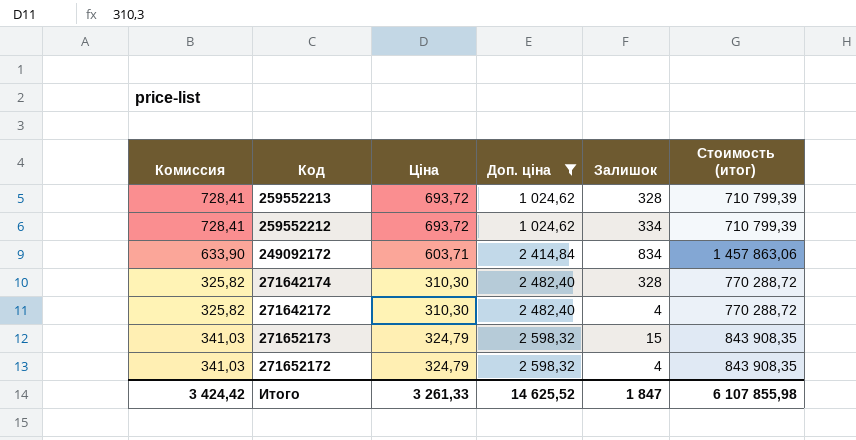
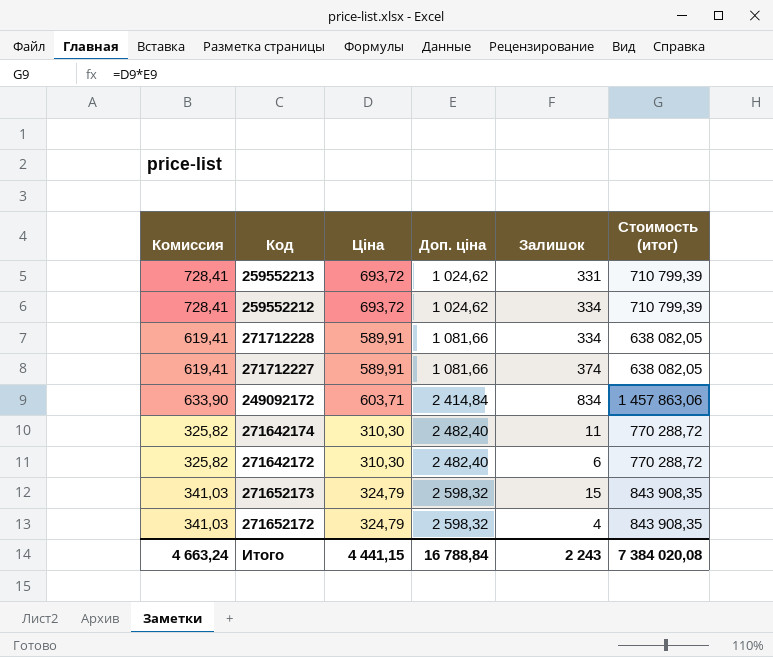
filter: Доп. ціна != 1 081,66 -> none
259552213 | Залишок: 328 -> 331
271642174 | Залишок: 328 -> 11
271642172 | Залишок: 4 -> 6
Итого | Комиссия: 3 424,42 -> 4 663,24
Итого | Ціна: 3 261,33 -> 4 441,15
Итого | Доп. ціна: 14 625,52 -> 16 788,84
Итого | Залишок: 1 847 -> 2 243
Итого | Стоимость (итог): 6 107 855,98 -> 7 384 020,08

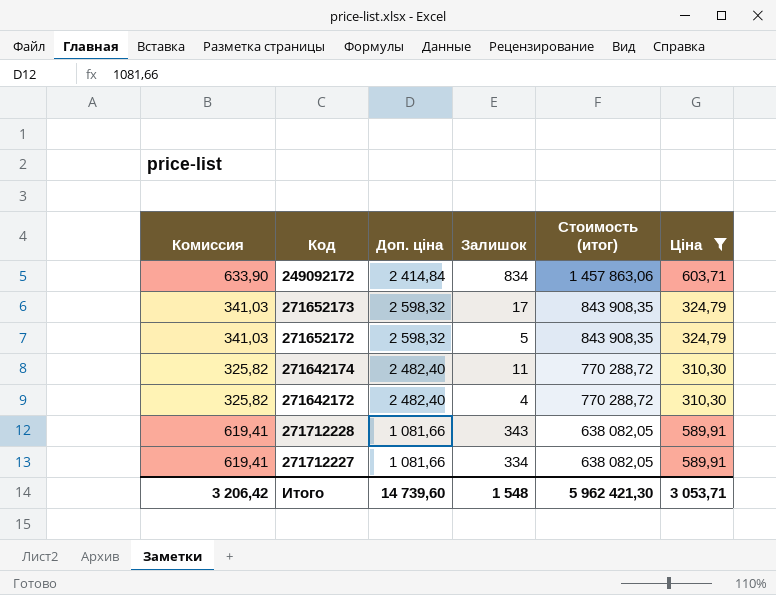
filter: none -> Ціна != 693,72
row order: Доп. ціна ascending -> Стоимость (итог) descending
column Ціна | position: 3 -> 6
271652173 | Залишок: 15 -> 17
271652172 | Залишок: 4 -> 5
271642172 | Залишок: 6 -> 4
271712228 | Залишок: 334 -> 343
271712227 | Залишок: 374 -> 334
Итого | Комиссия: 4 663,24 -> 3 206,42
Итого | Доп. ціна: 16 788,84 -> 14 739,60
Итого | Залишок: 2 243 -> 1 548
Итого | Стоимость (итог): 7 384 020,08 -> 5 962 421,30
Итого | Ціна: 4 441,15 -> 3 053,71

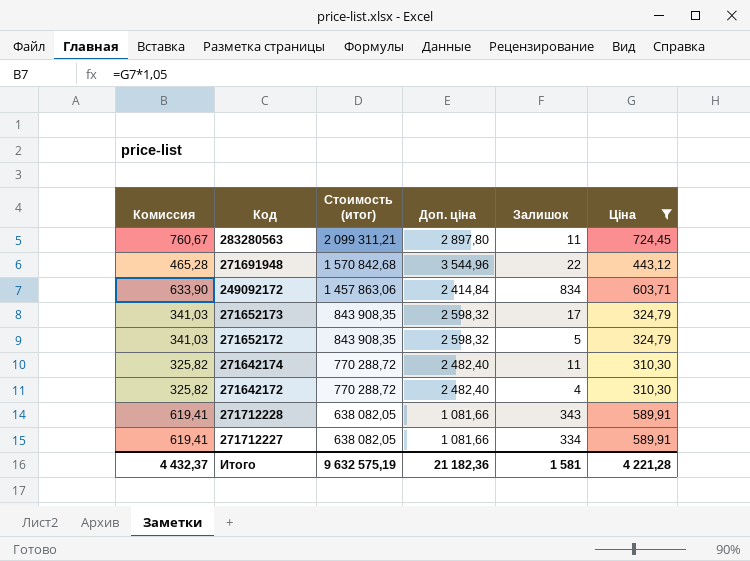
column Стоимость (итог) | position: 5 -> 3
row 283280563: none -> 760,67 | 2 099 311,21 | 2 897,80 | 11 | 724,45
row 271691948: none -> 465,28 | 1 570 842,68 | 3 544,96 | 22 | 443,12
Итого | Комиссия: 3 206,42 -> 4 432,37
Итого | Стоимость (итог): 5 962 421,30 -> 9 632 575,19
Итого | Доп. ціна: 14 739,60 -> 21 182,36
Итого | Залишок: 1 548 -> 1 581
Итого | Ціна: 3 053,71 -> 4 221,28

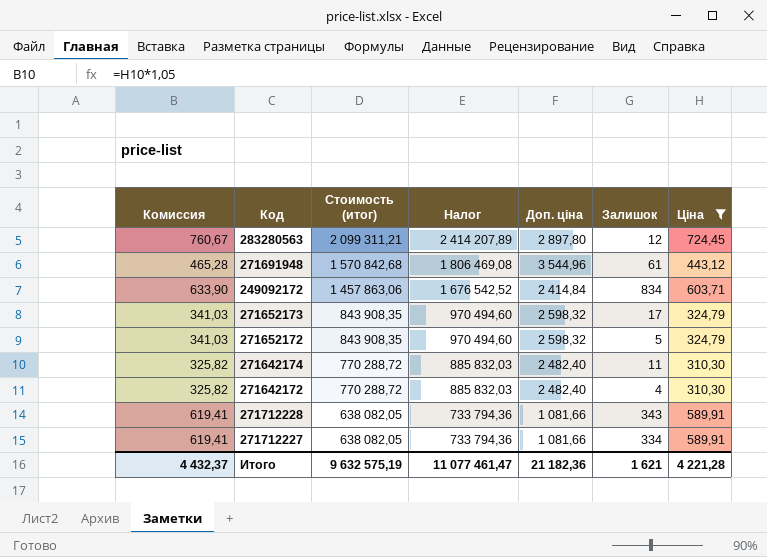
column Налог | formula: none -> [Стоимость (итог)] * 1,15
283280563 | Залишок: 11 -> 12
271691948 | Залишок: 22 -> 61
Итого | Залишок: 1 581 -> 1 621

